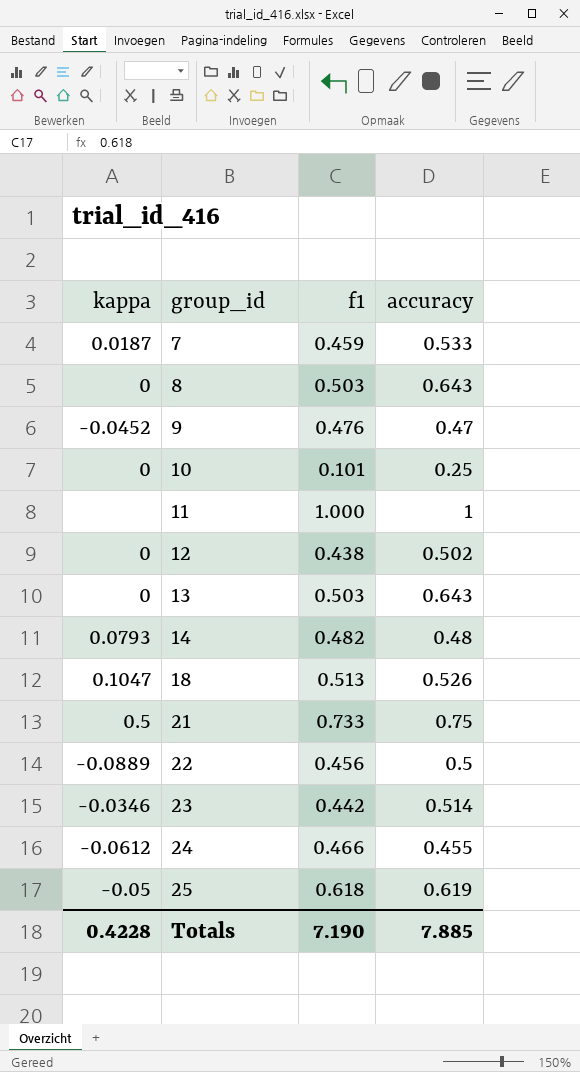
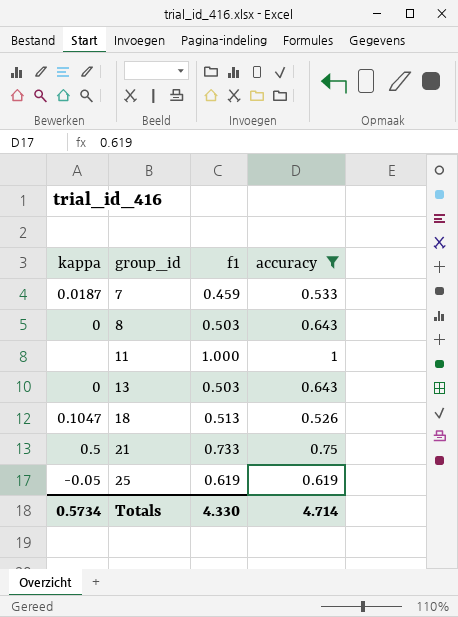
filter: none -> accuracy >= 0.526
25 | f1: 0.618 -> 0.619
Totals | kappa: 0.4228 -> 0.5734
Totals | f1: 7.190 -> 4.330
Totals | accuracy: 7.885 -> 4.714

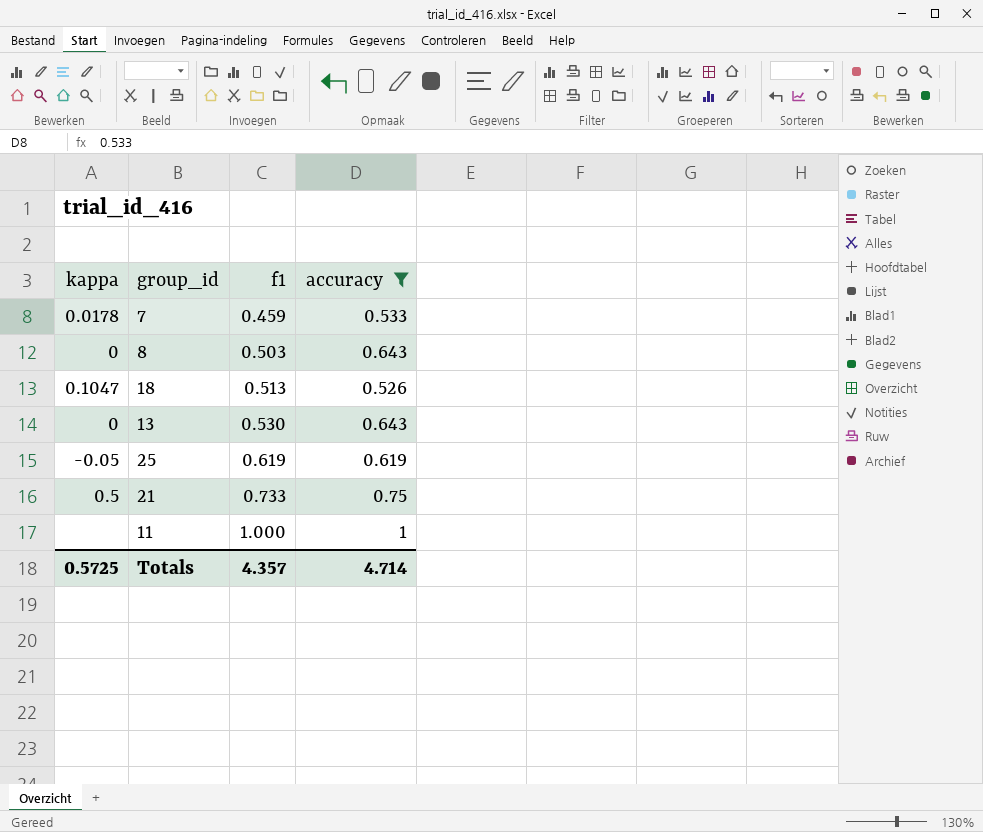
row order: group_id ascending -> f1 ascending
7 | kappa: 0.0187 -> 0.0178
13 | f1: 0.503 -> 0.530
Totals | kappa: 0.5734 -> 0.5725
Totals | f1: 4.330 -> 4.357

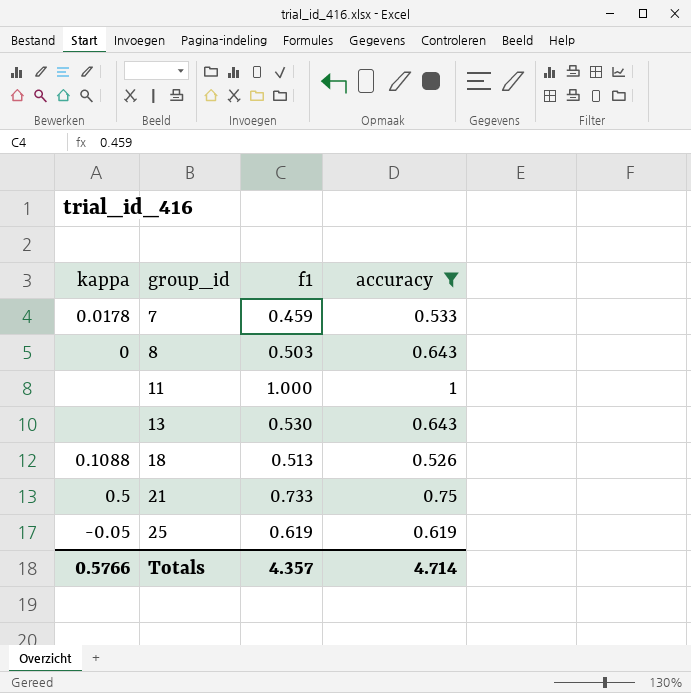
row order: f1 ascending -> group_id ascending
13 | kappa: 0 -> none
18 | kappa: 0.1047 -> 0.1088
Totals | kappa: 0.5725 -> 0.5766

